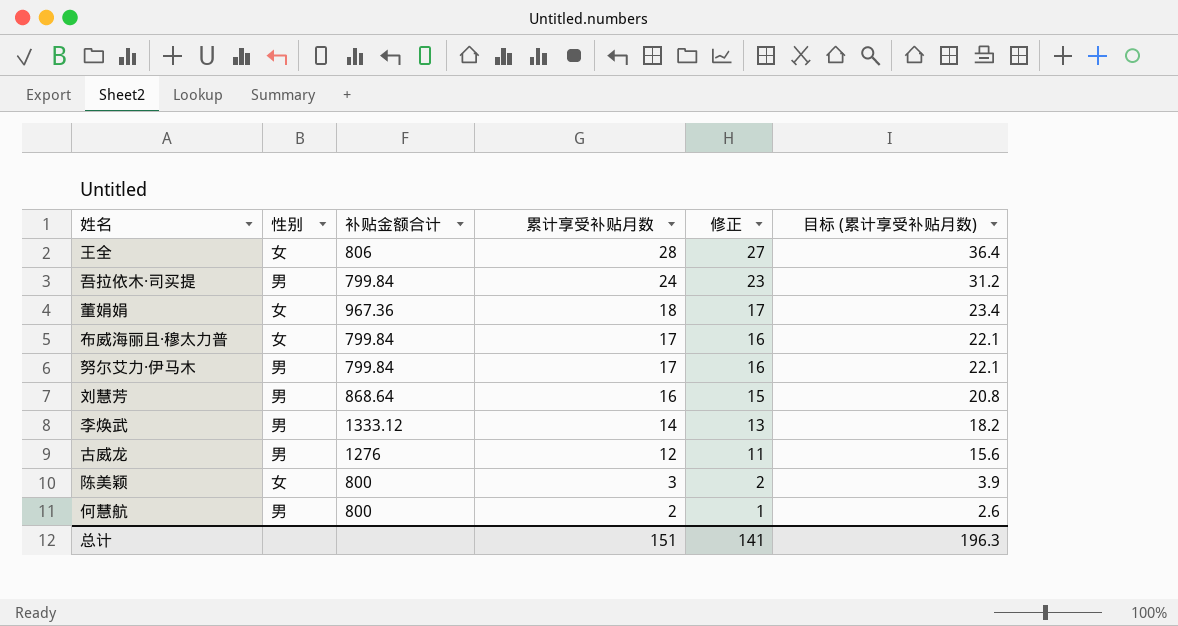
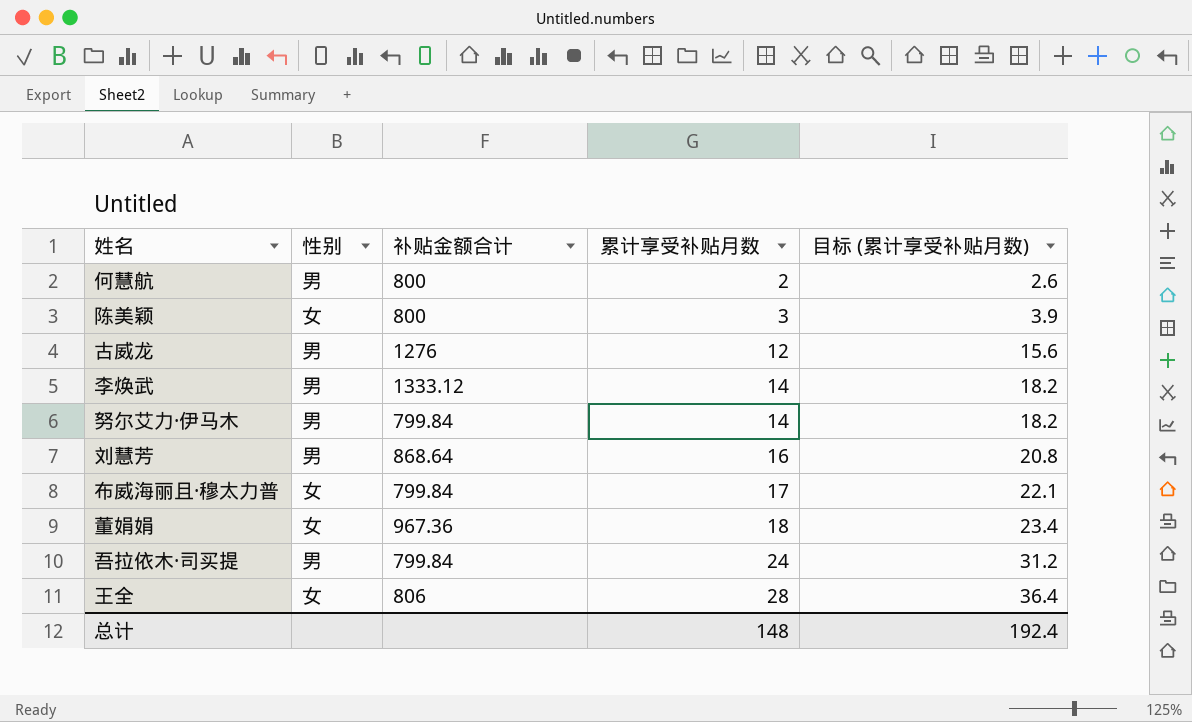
row order: 累计享受补贴月数 descending -> 累计享受补贴月数 ascending
column 修正 | formula: [累计享受补贴月数] - 1 -> none
努尔艾力·伊马木 | 累计享受补贴月数: 17 -> 14
努尔艾力·伊马木 | 目标 (累计享受补贴月数): 22.1 -> 18.2
总计 | 累计享受补贴月数: 151 -> 148
总计 | 目标 (累计享受补贴月数): 196.3 -> 192.4

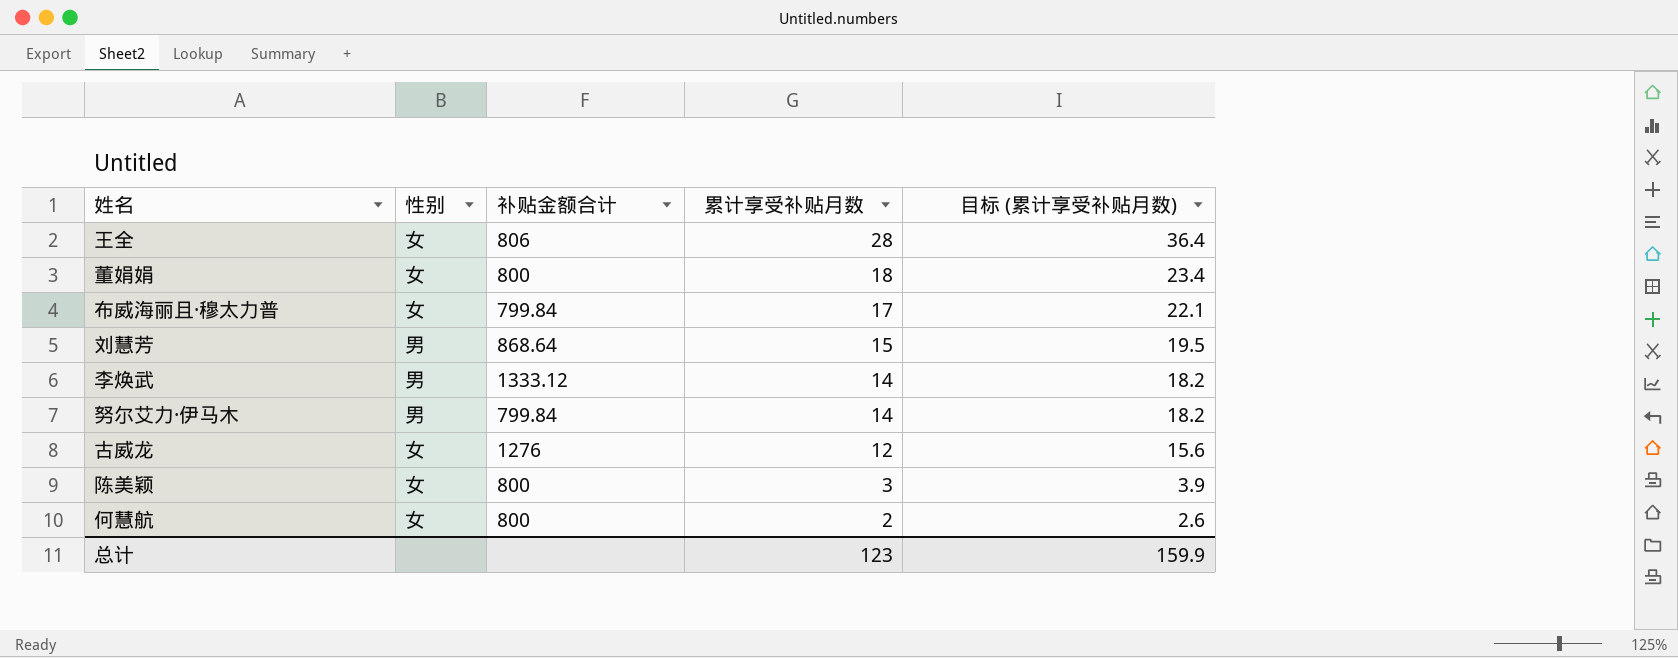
row order: 累计享受补贴月数 ascending -> 累计享受补贴月数 descending
row 吾拉依木·司买提: 男 | 799.84 | 24 | 31.2 -> none
董娟娟 | 补贴金额合计: 967.36 -> 800
刘慧芳 | 累计享受补贴月数: 16 -> 15
刘慧芳 | 目标 (累计享受补贴月数): 20.8 -> 19.5
古威龙 | 性别: 男 -> 女
何慧航 | 性别: 男 -> 女
总计 | 累计享受补贴月数: 148 -> 123
总计 | 目标 (累计享受补贴月数): 192.4 -> 159.9

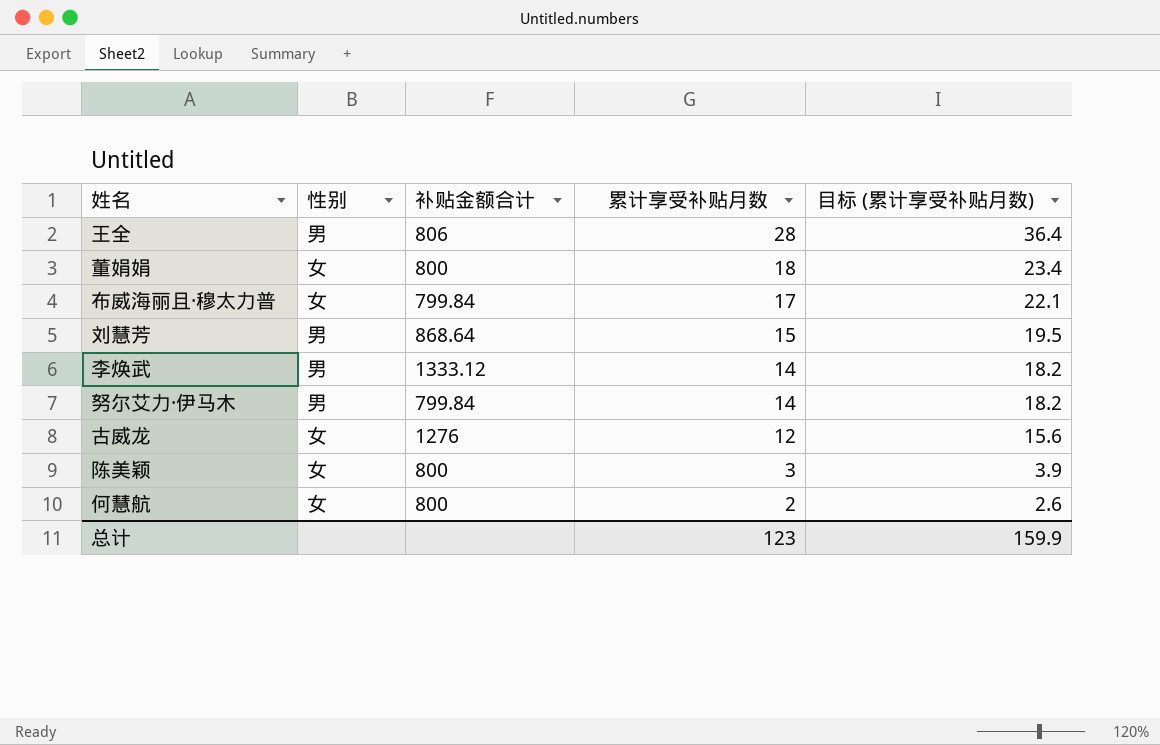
王全 | 性别: 女 -> 男

